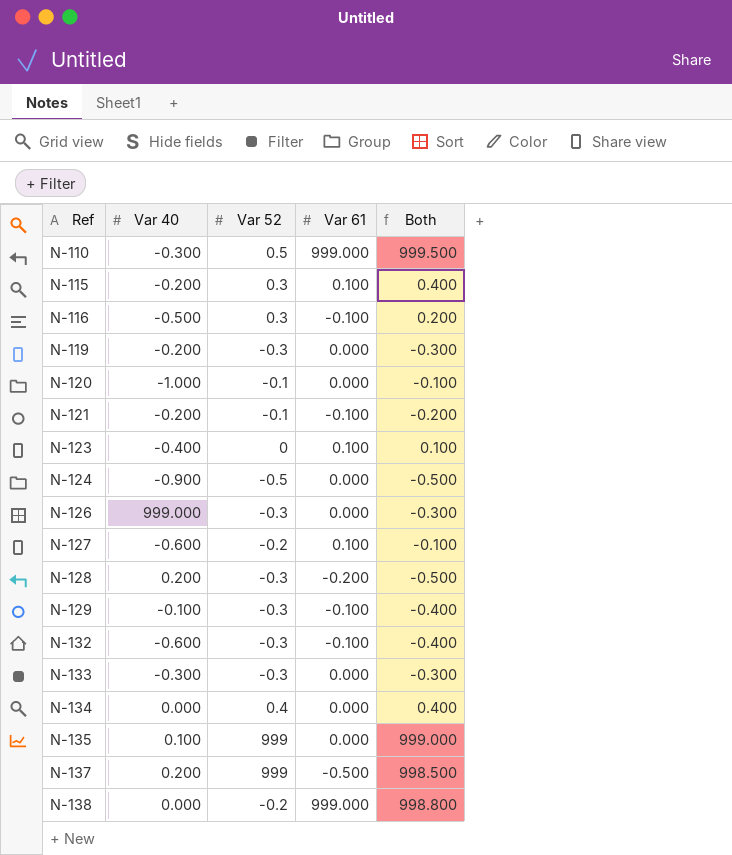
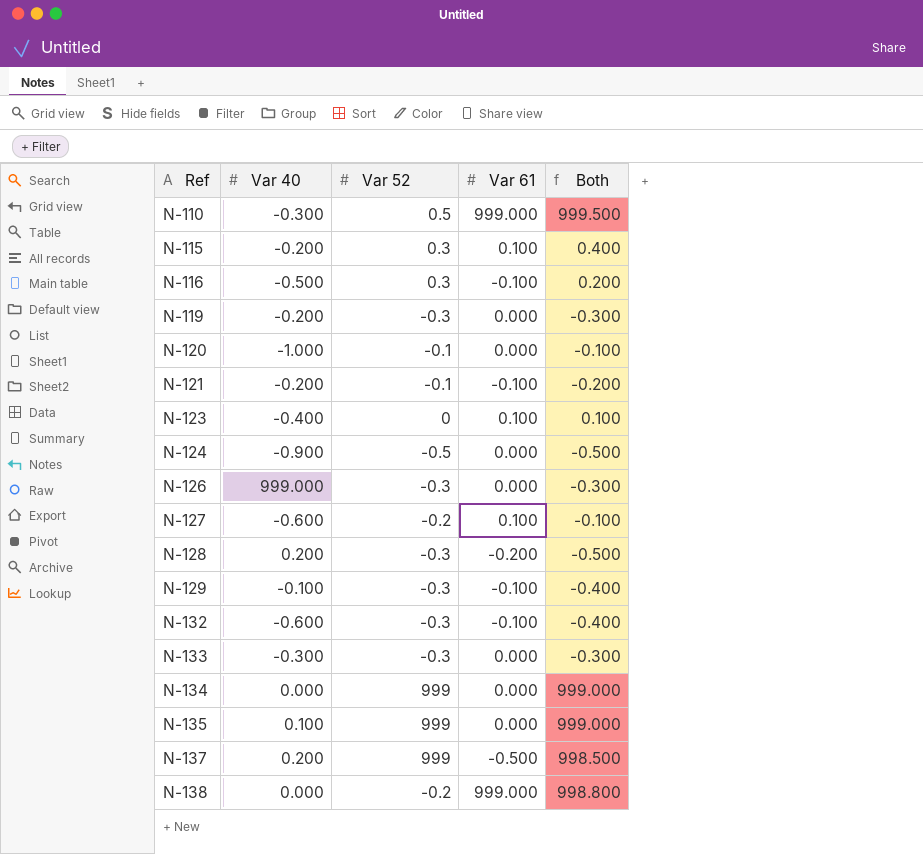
N-134 | Var 52: 0.4 -> 999
N-134 | Both: 0.400 -> 999.000

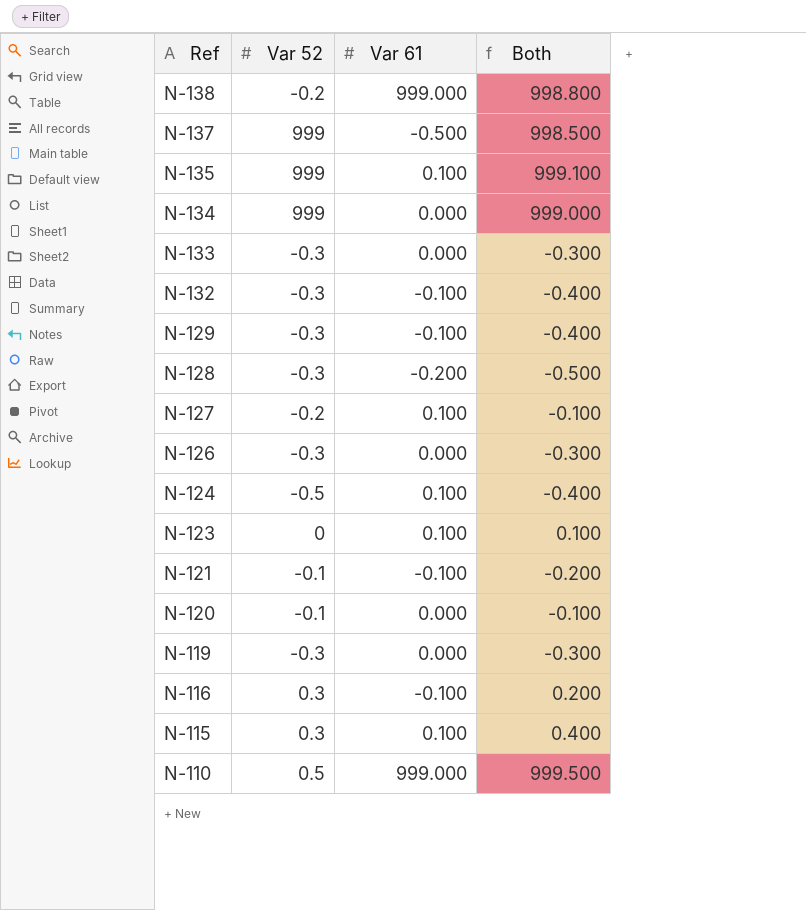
row order: Ref ascending -> Ref descending
column Var 40 | position: 2 -> none
N-135 | Var 61: 0.000 -> 0.100
N-135 | Both: 999.000 -> 999.100
N-124 | Var 61: 0.000 -> 0.100
N-124 | Both: -0.500 -> -0.400

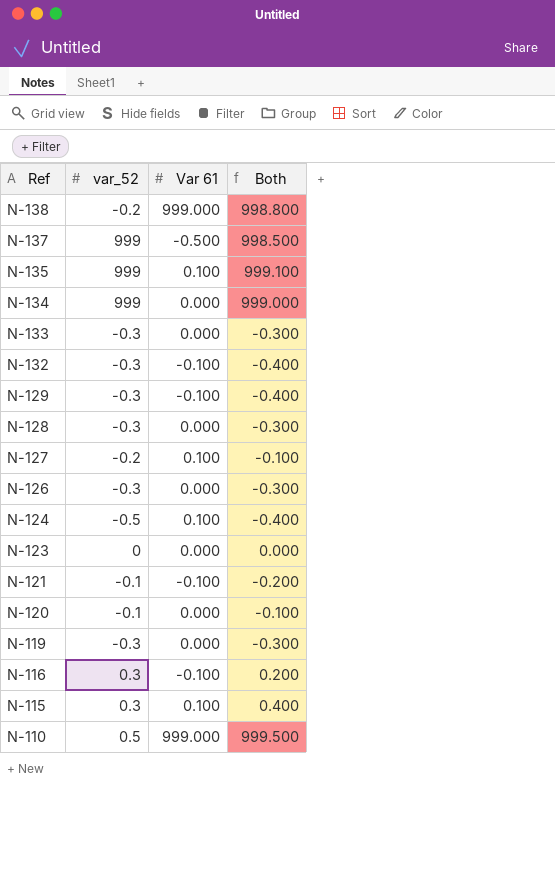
column name: Var 52 -> var_52
N-128 | Var 61: -0.200 -> 0.000
N-128 | Both: -0.500 -> -0.300
N-123 | Var 61: 0.100 -> 0.000
N-123 | Both: 0.100 -> 0.000

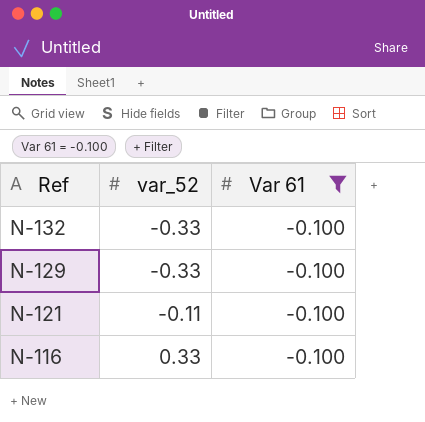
filter: none -> Var 61 = -0.100
column Both | formula: [var_52] + [Var 61] -> none
N-132 | var_52: -0.3 -> -0.33
N-129 | var_52: -0.3 -> -0.33
N-121 | var_52: -0.1 -> -0.11
N-116 | var_52: 0.3 -> 0.33

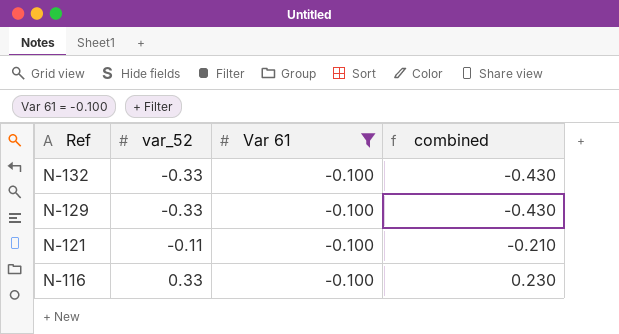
column combined | formula: none -> [var_52] + [Var 61]

